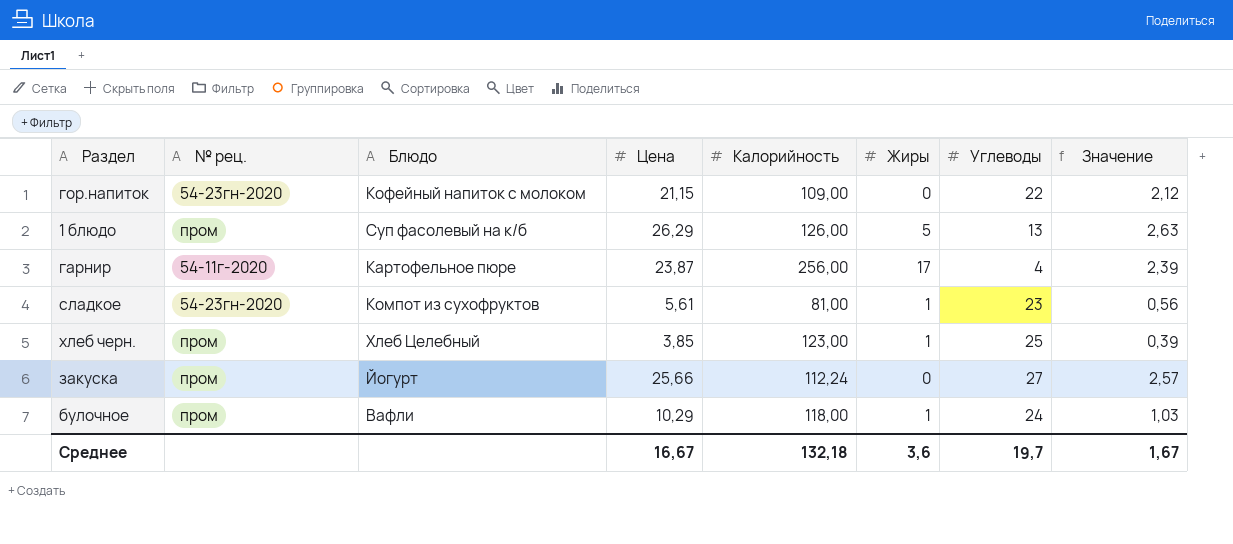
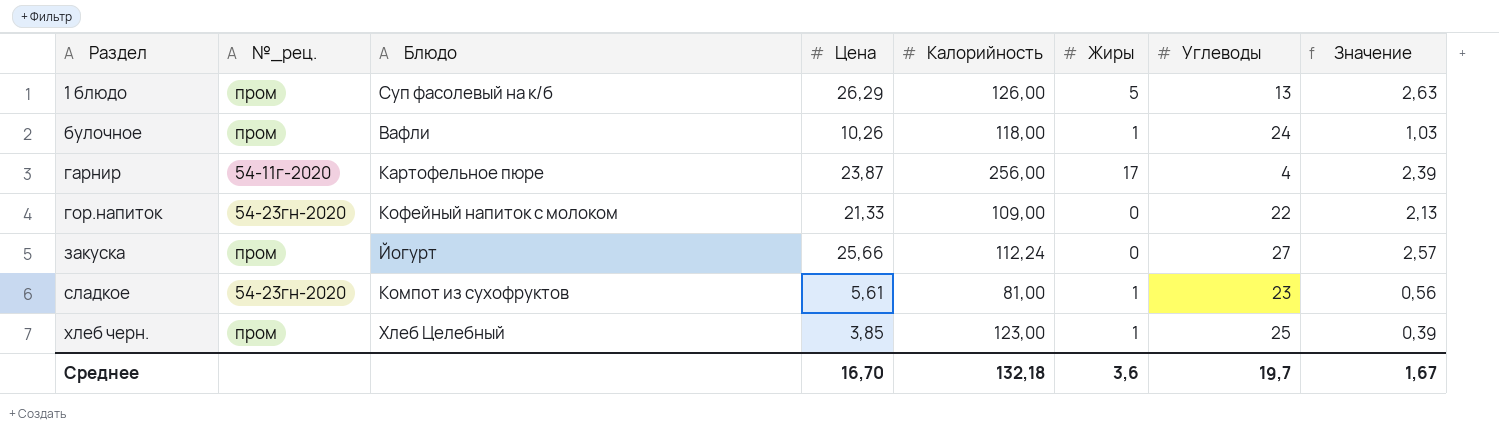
row order: none -> Раздел ascending
column name: № рец. -> №_рец.
булочное | Цена: 10,29 -> 10,26
гор.напиток | Цена: 21,15 -> 21,33
гор.напиток | Значение: 2,12 -> 2,13
Среднее | Цена: 16,67 -> 16,70

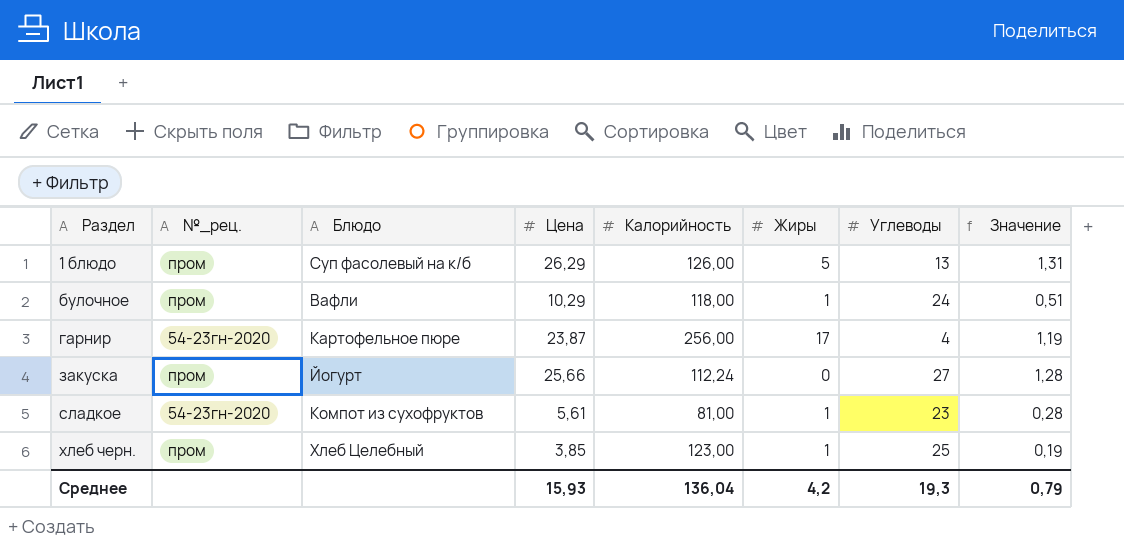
column Значение | formula: [Цена] * 0,1 -> [Цена] * 0,05
row гор.напиток: 54-23гн-2020 | Кофейный напиток с молоком | 21,33 | 109,00 | 0 | 22 | 2,13 -> none
булочное | Цена: 10,26 -> 10,29
гарнир | №_рец.: 54-11г-2020 -> 54-23гн-2020
Среднее | Цена: 16,70 -> 15,93
Среднее | Калорийность: 132,18 -> 136,04
Среднее | Жиры: 3,6 -> 4,2
Среднее | Углеводы: 19,7 -> 19,3
Среднее | Значение: 1,67 -> 0,79

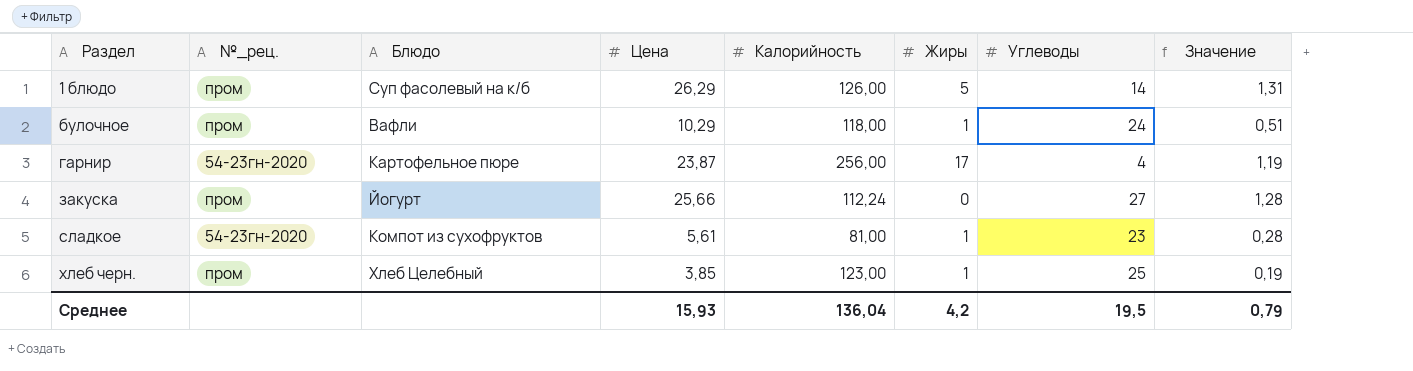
1 блюдо | Углеводы: 13 -> 14
Среднее | Углеводы: 19,3 -> 19,5

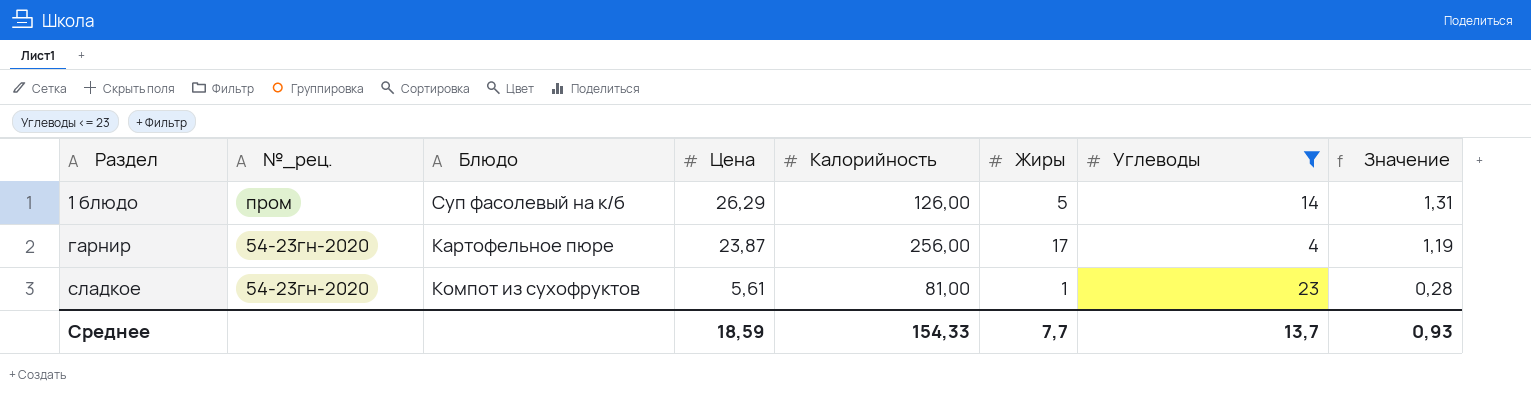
filter: none -> Углеводы <= 23
Среднее | Цена: 15,93 -> 18,59
Среднее | Калорийность: 136,04 -> 154,33
Среднее | Жиры: 4,2 -> 7,7
Среднее | Углеводы: 19,5 -> 13,7
Среднее | Значение: 0,79 -> 0,93

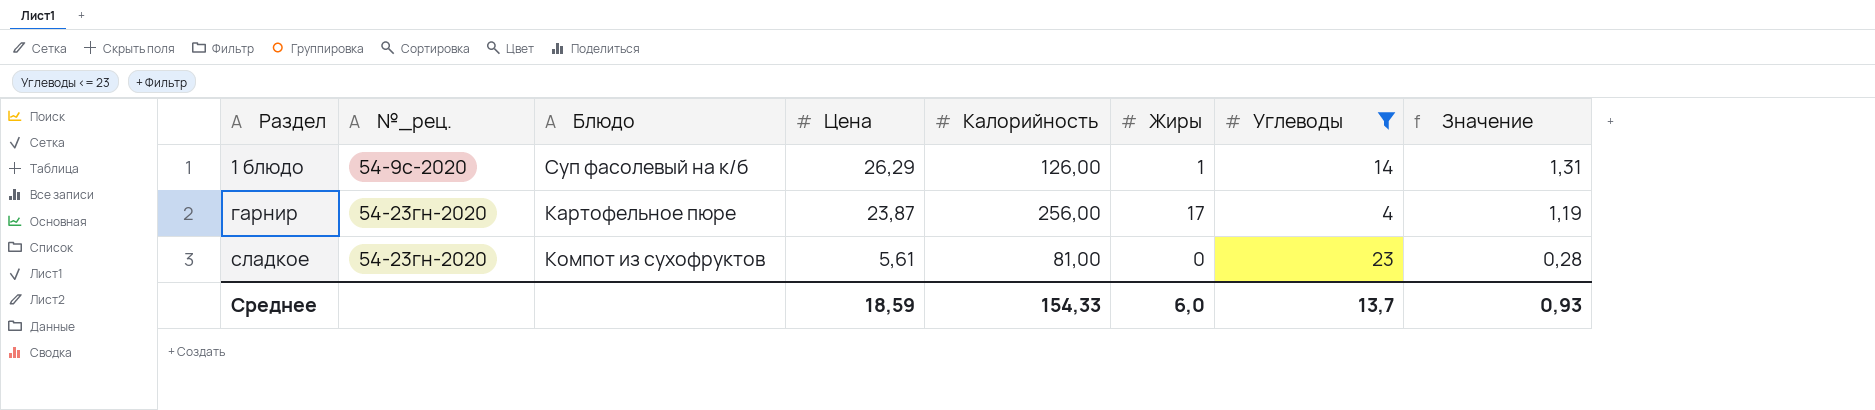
1 блюдо | №_рец.: пром -> 54-9с-2020
1 блюдо | Жиры: 5 -> 1
сладкое | Жиры: 1 -> 0
Среднее | Жиры: 7,7 -> 6,0

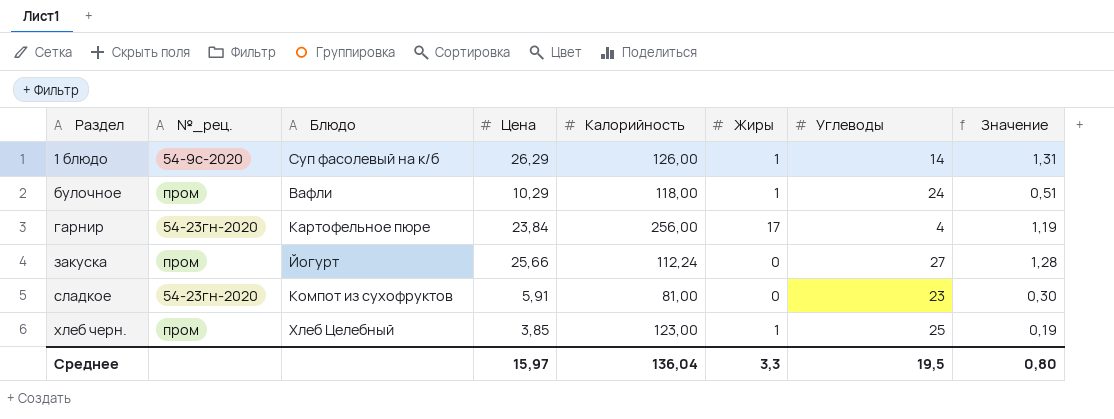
filter: Углеводы <= 23 -> none
гарнир | Цена: 23,87 -> 23,84
сладкое | Цена: 5,61 -> 5,91
сладкое | Значение: 0,28 -> 0,30
Среднее | Цена: 18,59 -> 15,97
Среднее | Калорийность: 154,33 -> 136,04
Среднее | Жиры: 6,0 -> 3,3
Среднее | Углеводы: 13,7 -> 19,5
Среднее | Значение: 0,93 -> 0,80

